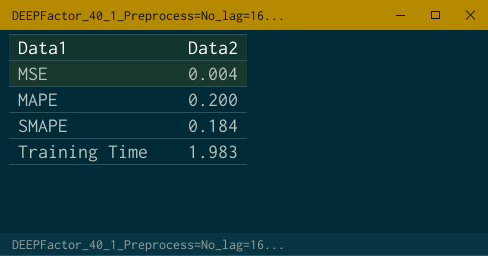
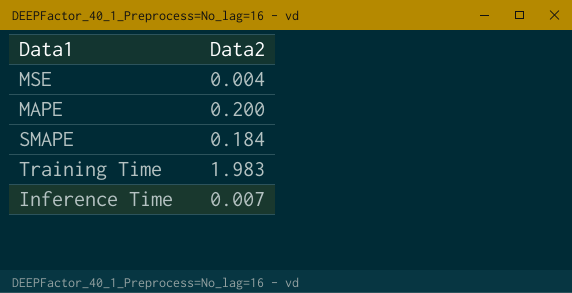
row Inference Time: none -> 0.007

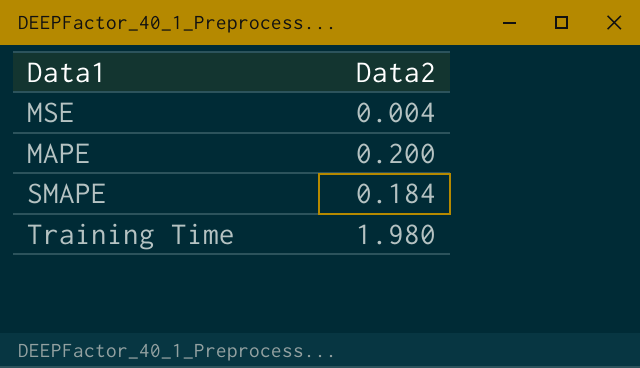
row Inference Time: 0.007 -> none
Training Time | Data2: 1.983 -> 1.980

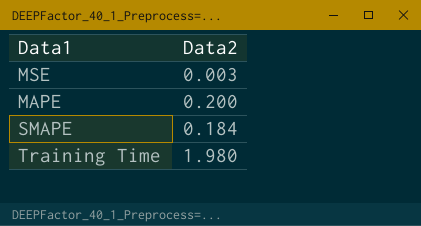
MSE | Data2: 0.004 -> 0.003

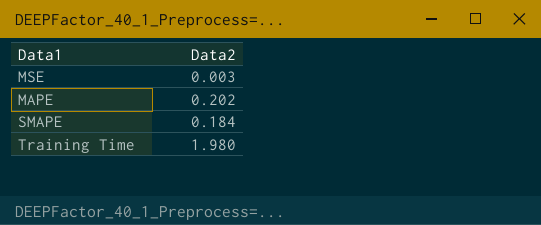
MAPE | Data2: 0.200 -> 0.202

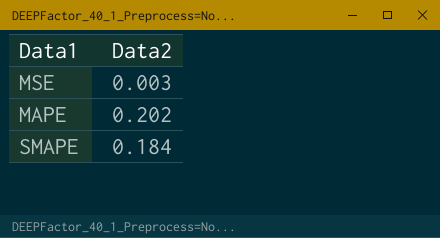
row Training Time: 1.980 -> none

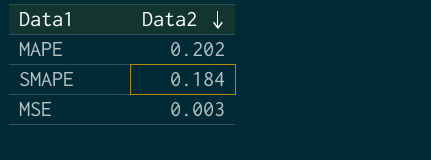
row order: none -> Data2 descending

